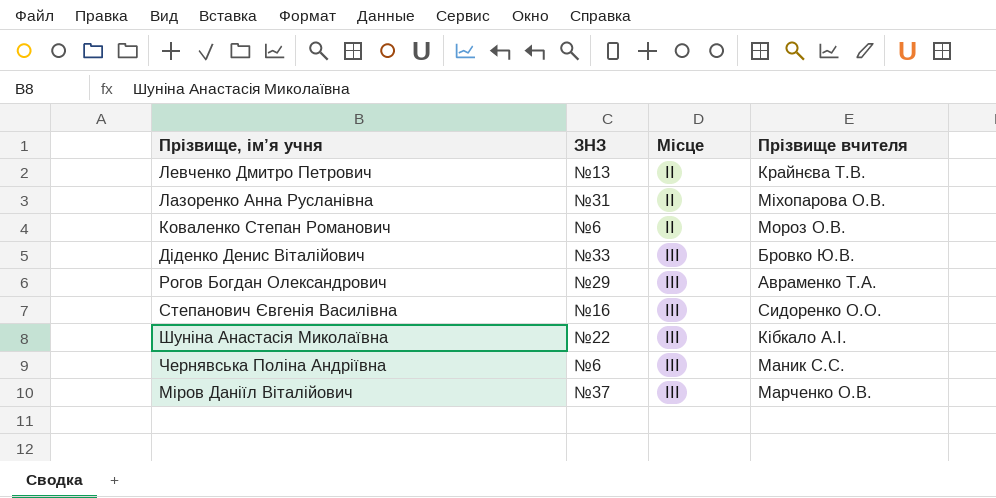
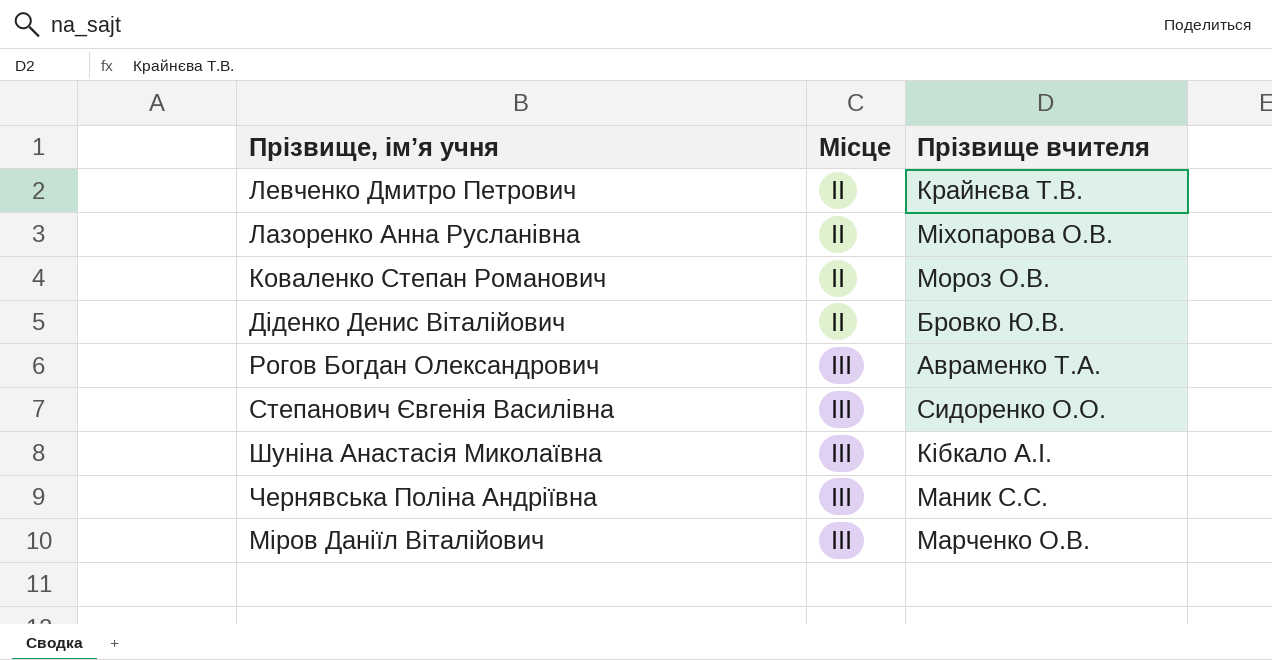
column ЗНЗ | position: 2 -> none
Діденко Денис Віталійович | Місце: III -> II

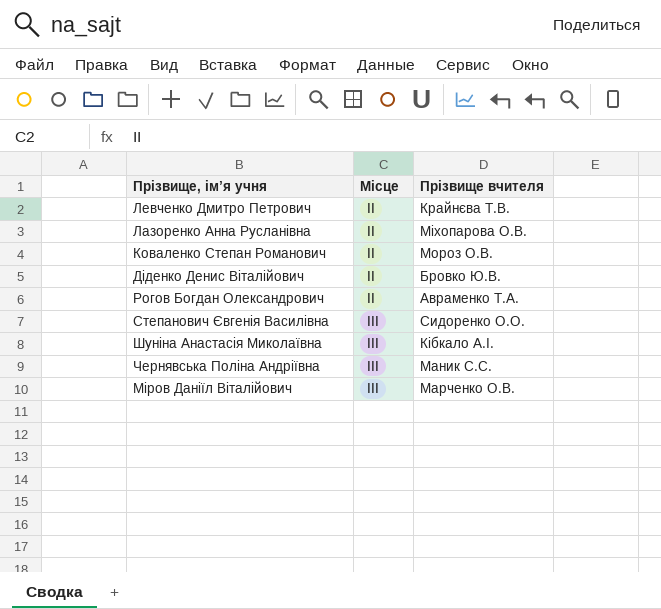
Рогов Богдан Олександрович | Місце: III -> II
Міров Даніїл Віталійович | Місце: III -> ІІІ

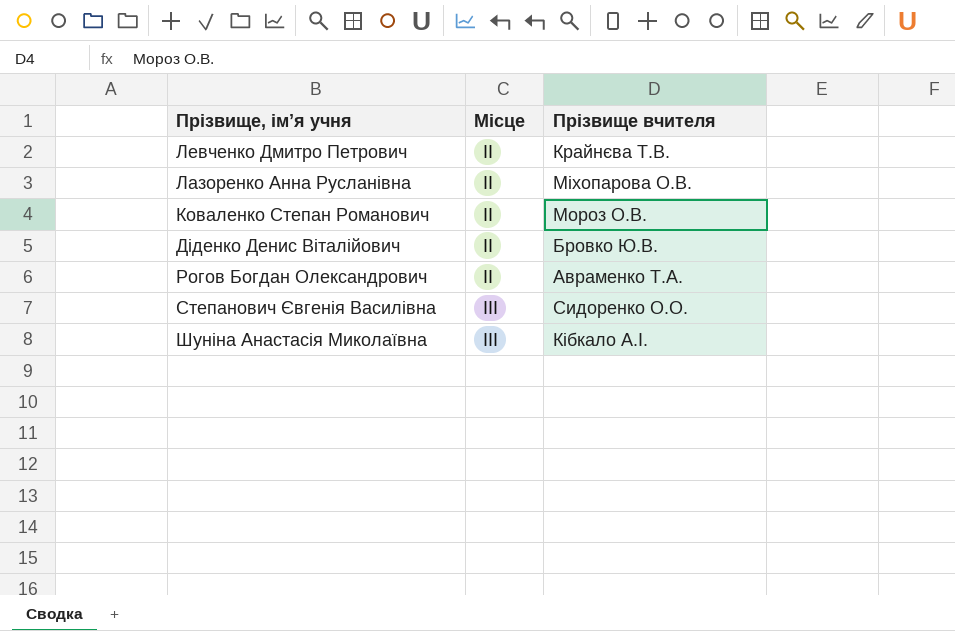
row Чернявська Поліна Андріївна: III | Маник С.С. -> none
row Міров Даніїл Віталійович: ІІІ | Марченко О.В. -> none
Шуніна Анастасія Миколаївна | Місце: III -> ІІІ

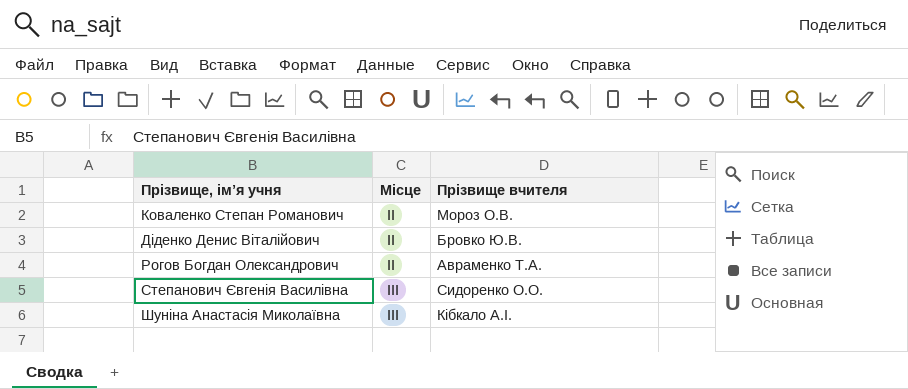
row Левченко Дмитро Петрович: II | Крайнєва Т.В. -> none
row Лазоренко Анна Русланівна: II | Міхопарова О.В. -> none

